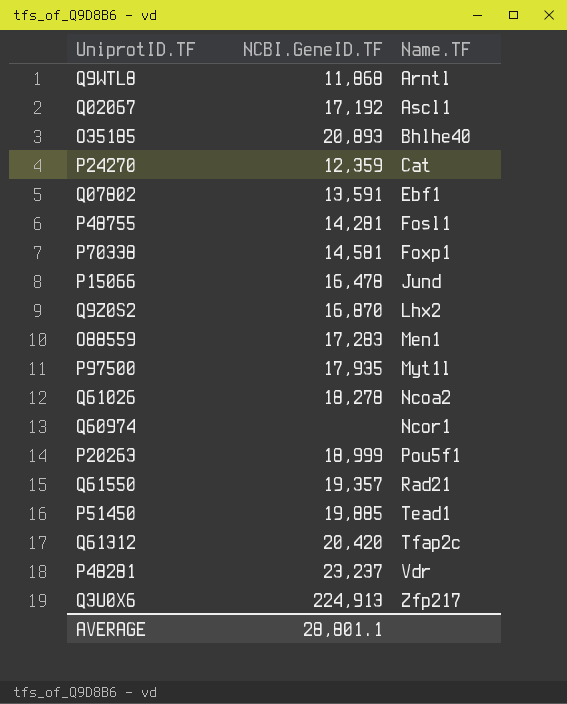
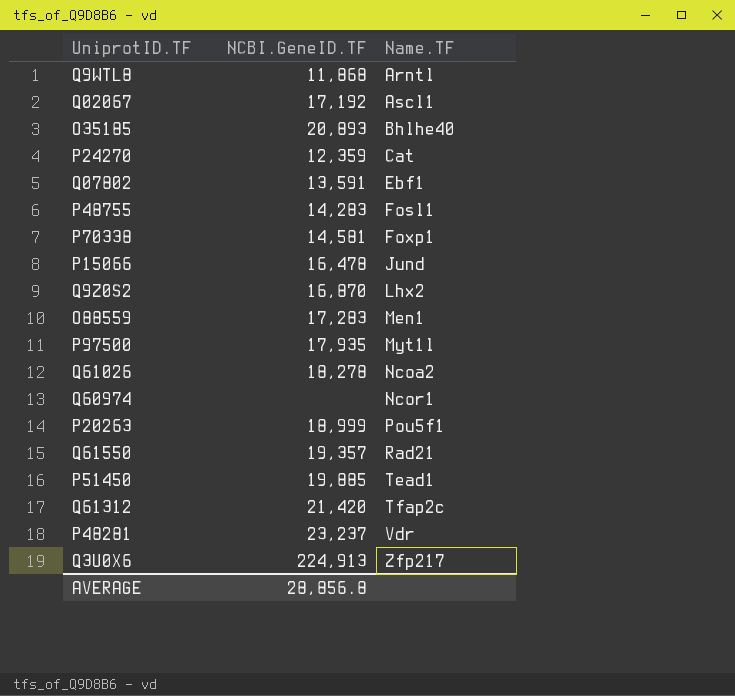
P48755 | NCBI.GeneID.TF: 14,281 -> 14,283
Q61312 | NCBI.GeneID.TF: 20,420 -> 21,420
AVERAGE | NCBI.GeneID.TF: 28,801.1 -> 28,856.8

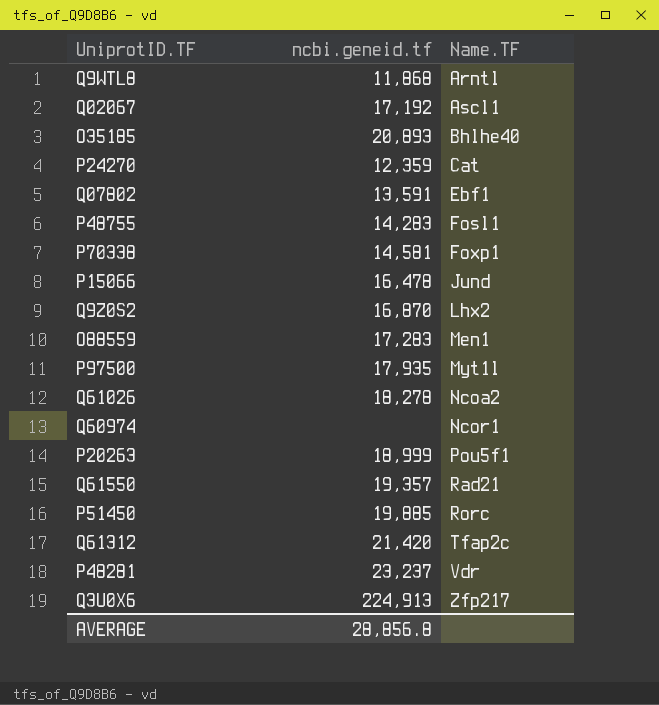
column name: NCBI.GeneID.TF -> ncbi.geneid.tf
P51450 | Name.TF: Tead1 -> Rorc

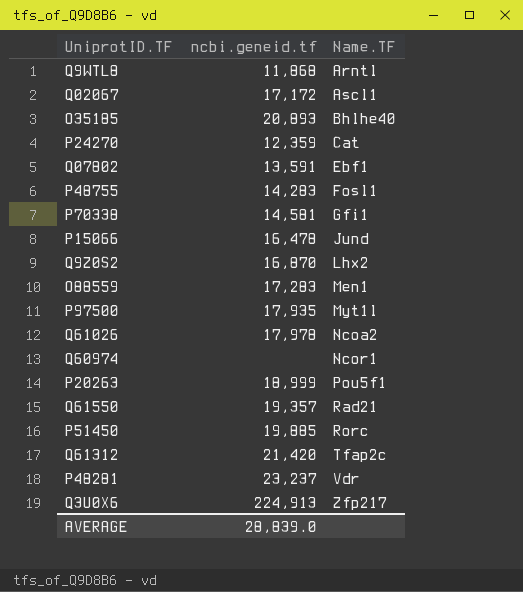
Q02067 | ncbi.geneid.tf: 17,192 -> 17,172
P70338 | Name.TF: Foxp1 -> Gfi1
Q61026 | ncbi.geneid.tf: 18,278 -> 17,978
AVERAGE | ncbi.geneid.tf: 28,856.8 -> 28,839.0

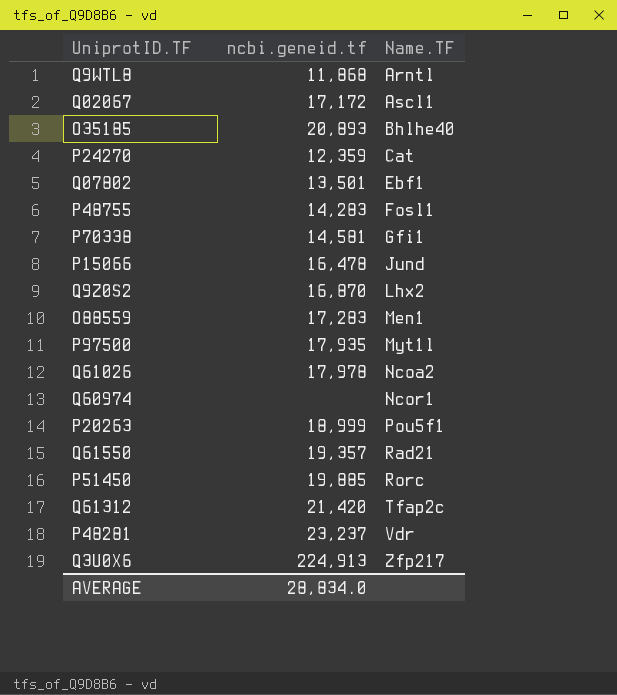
Q07802 | ncbi.geneid.tf: 13,591 -> 13,501
AVERAGE | ncbi.geneid.tf: 28,839.0 -> 28,834.0

